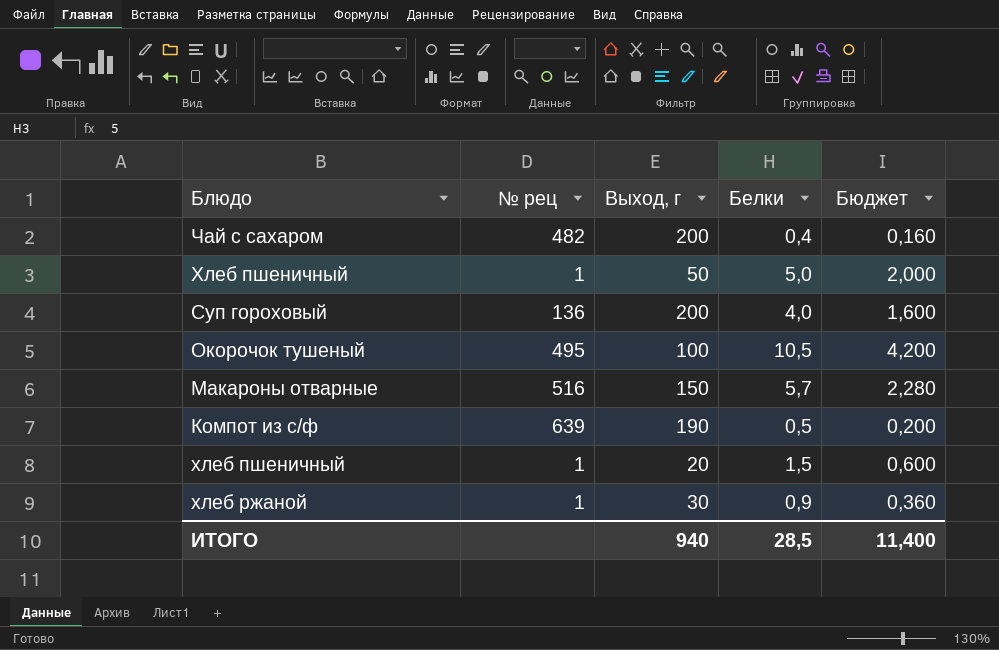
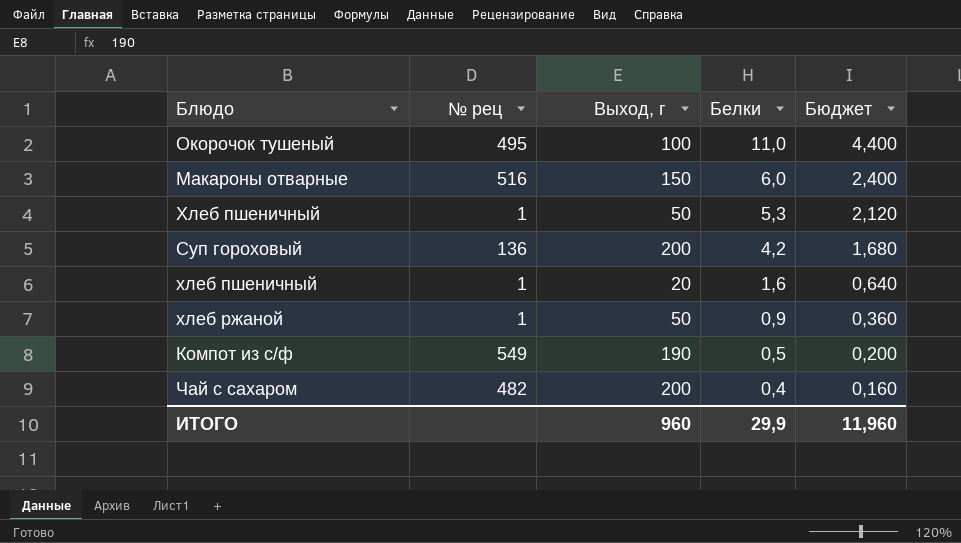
row order: none -> Белки descending
Окорочок тушеный | Белки: 10,5 -> 11,0
Окорочок тушеный | Бюджет: 4,200 -> 4,400
Макароны отварные | Белки: 5,7 -> 6,0
Макароны отварные | Бюджет: 2,280 -> 2,400
Хлеб пшеничный | Белки: 5,0 -> 5,3
Хлеб пшеничный | Бюджет: 2,000 -> 2,120
Суп гороховый | Белки: 4,0 -> 4,2
Суп гороховый | Бюджет: 1,600 -> 1,680
хлеб пшеничный | Белки: 1,5 -> 1,6
хлеб пшеничный | Бюджет: 0,600 -> 0,640
хлеб ржаной | Выход, г: 30 -> 50
Компот из с/ф | № рец: 639 -> 549
ИТОГО | Выход, г: 940 -> 960
ИТОГО | Белки: 28,5 -> 29,9
ИТОГО | Бюджет: 11,400 -> 11,960

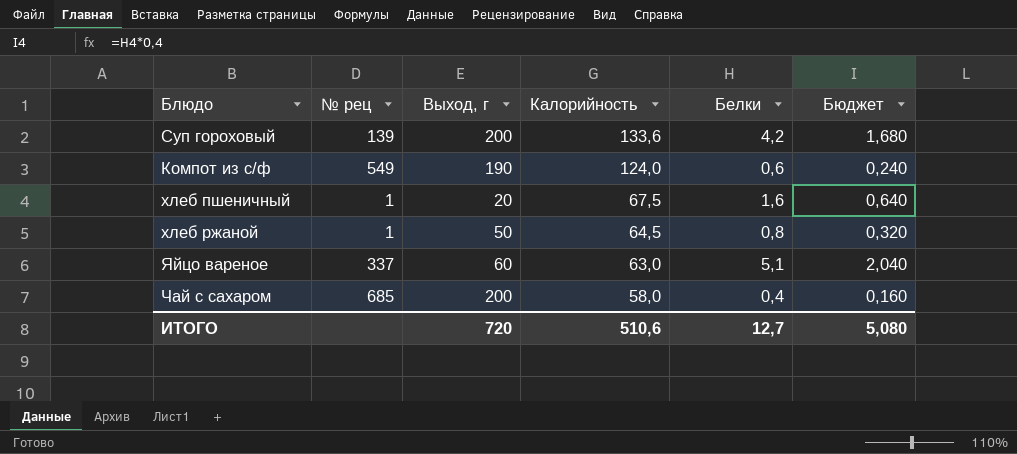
row order: Белки descending -> Калорийность descending
column Калорийность | position: none -> 4
row Окорочок тушеный: 495 | 100 | 11,0 | 4,400 -> none
row Макароны отварные: 516 | 150 | 6,0 | 2,400 -> none
row Хлеб пшеничный: 1 | 50 | 5,3 | 2,120 -> none
Суп гороховый | № рец: 136 -> 139
Компот из с/ф | Белки: 0,5 -> 0,6
Компот из с/ф | Бюджет: 0,200 -> 0,240
хлеб ржаной | Белки: 0,9 -> 0,8
хлеб ржаной | Бюджет: 0,360 -> 0,320
row Яйцо вареное: none -> 337 | 60 | 63,0 | 5,1 | 2,040
Чай с сахаром | № рец: 482 -> 685
ИТОГО | Выход, г: 960 -> 720
ИТОГО | Белки: 29,9 -> 12,7
ИТОГО | Бюджет: 11,960 -> 5,080

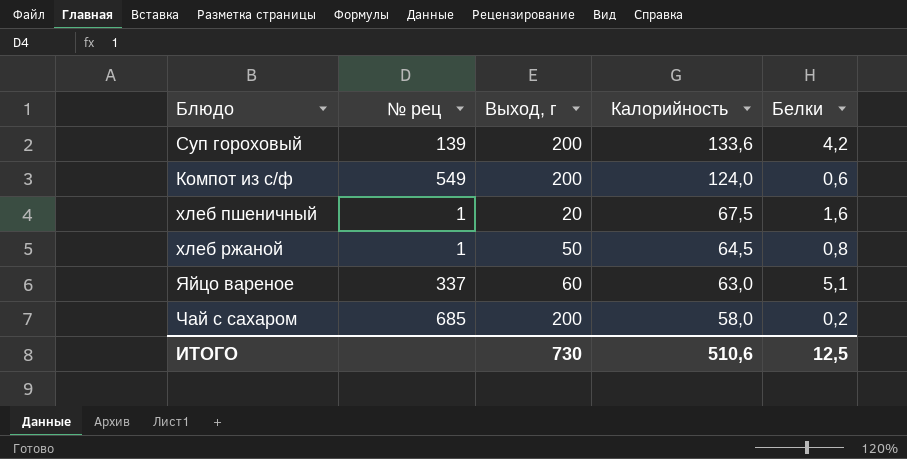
column Бюджет | formula: [Белки] * 0,4 -> none
Компот из с/ф | Выход, г: 190 -> 200
Чай с сахаром | Белки: 0,4 -> 0,2
ИТОГО | Выход, г: 720 -> 730
ИТОГО | Белки: 12,7 -> 12,5

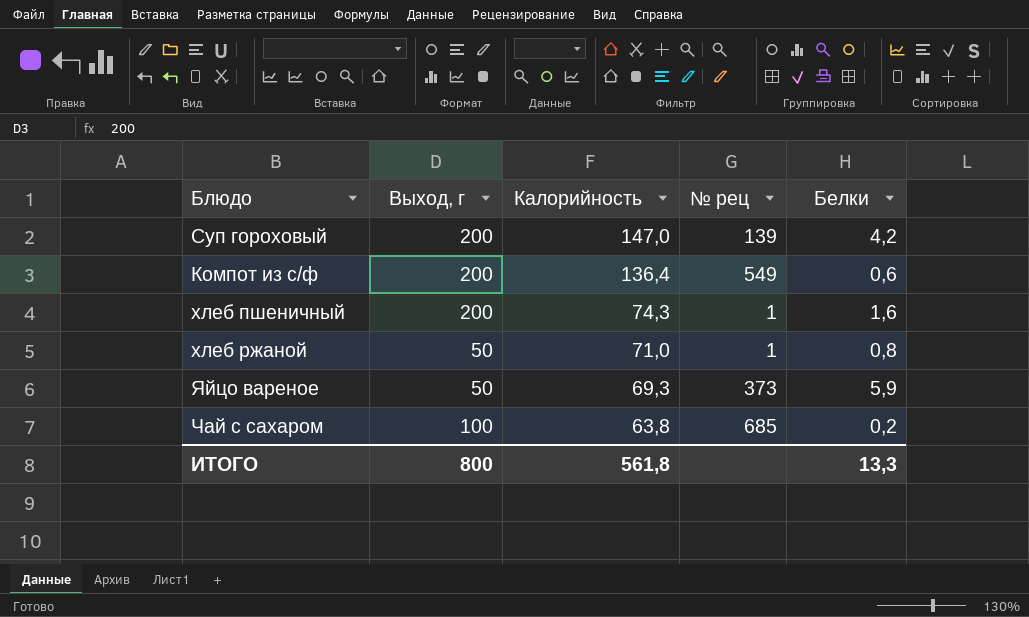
column № рец | position: 2 -> 4
Суп гороховый | Калорийность: 133,6 -> 147,0
Компот из с/ф | Калорийность: 124,0 -> 136,4
хлеб пшеничный | Выход, г: 20 -> 200
хлеб пшеничный | Калорийность: 67,5 -> 74,3
хлеб ржаной | Калорийность: 64,5 -> 71,0
Яйцо вареное | Выход, г: 60 -> 50
Яйцо вареное | Калорийность: 63,0 -> 69,3
Яйцо вареное | № рец: 337 -> 373
Яйцо вареное | Белки: 5,1 -> 5,9
Чай с сахаром | Выход, г: 200 -> 100
Чай с сахаром | Калорийность: 58,0 -> 63,8
ИТОГО | Выход, г: 730 -> 800
ИТОГО | Калорийность: 510,6 -> 561,8
ИТОГО | Белки: 12,5 -> 13,3

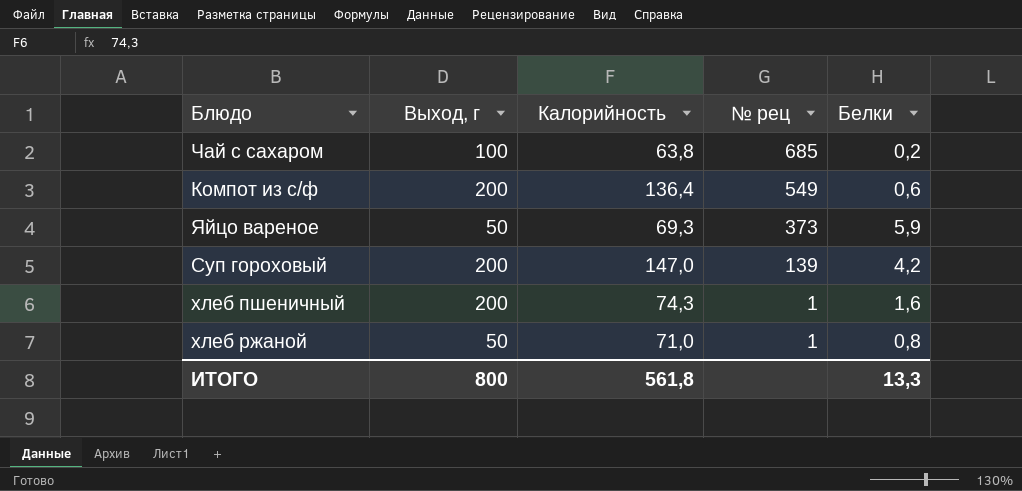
row order: Калорийность descending -> № рец descending

